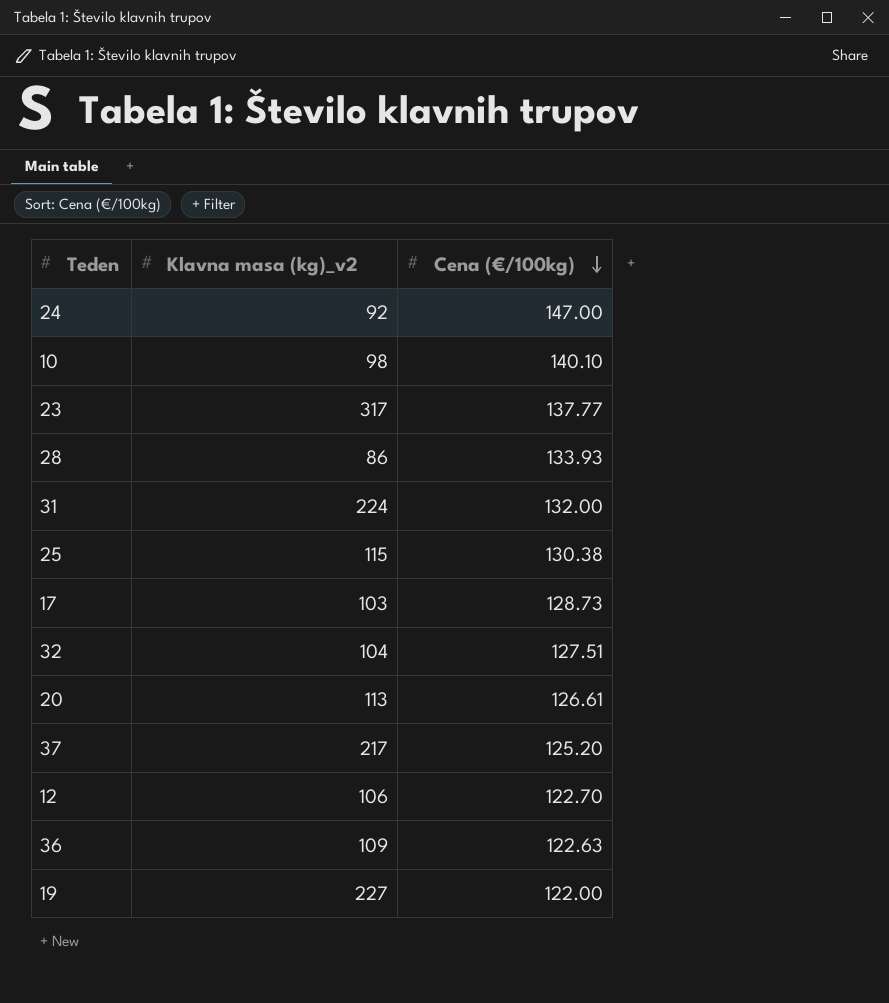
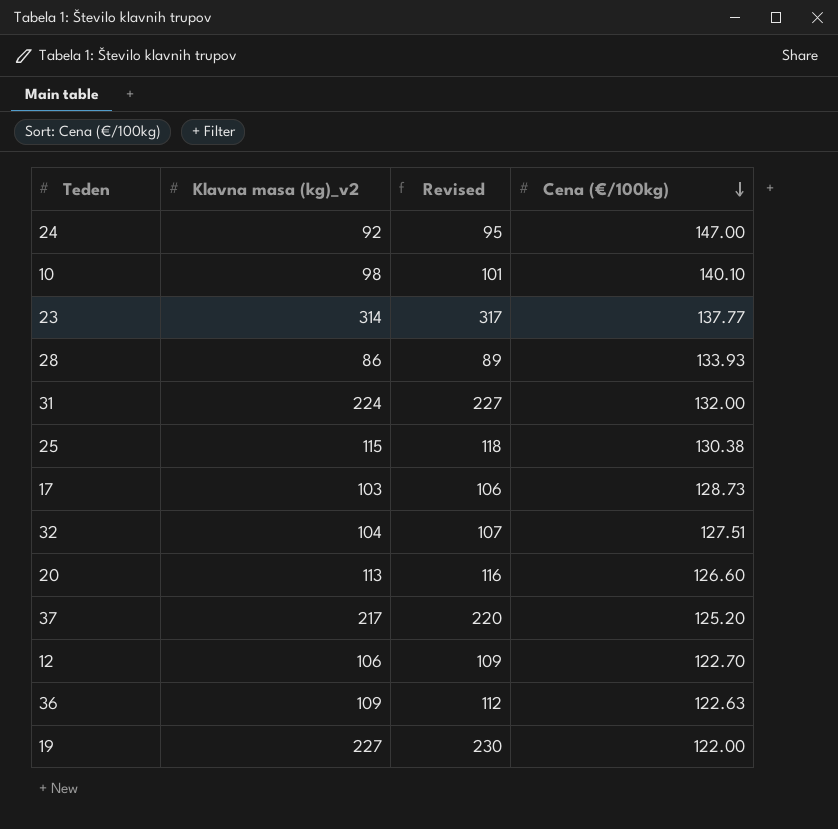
column Revised | formula: none -> [Klavna masa (kg)_v2] + 3
23 | Klavna masa (kg)_v2: 317 -> 314
20 | Cena (€/100kg): 126.61 -> 126.60

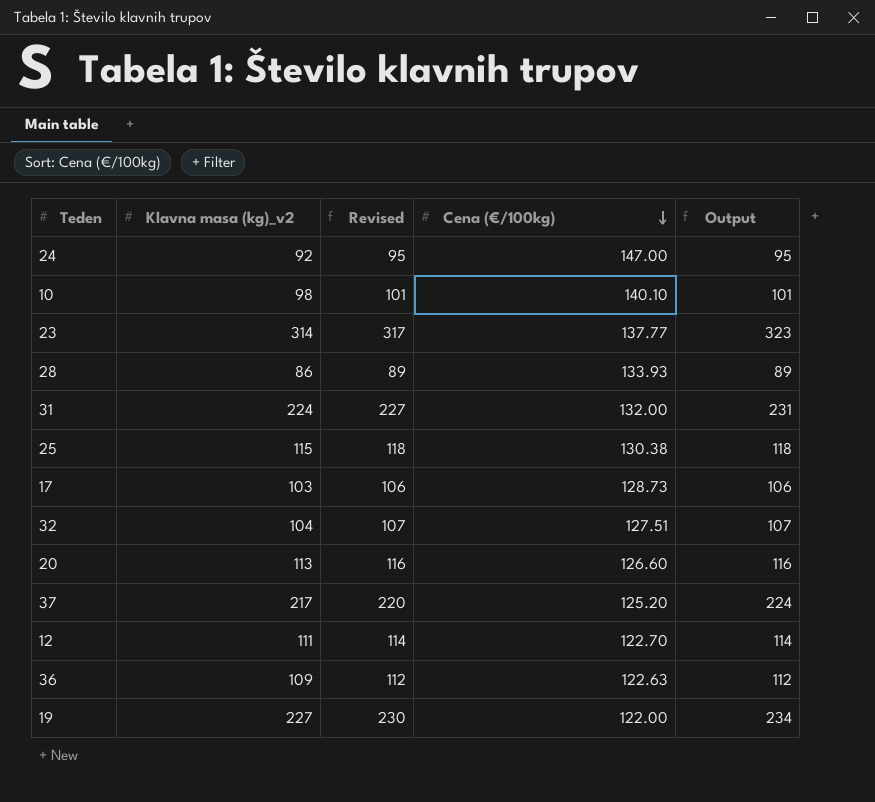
column Output | formula: none -> [Klavna masa (kg)_v2] * 1.03
12 | Klavna masa (kg)_v2: 106 -> 111
12 | Revised: 109 -> 114

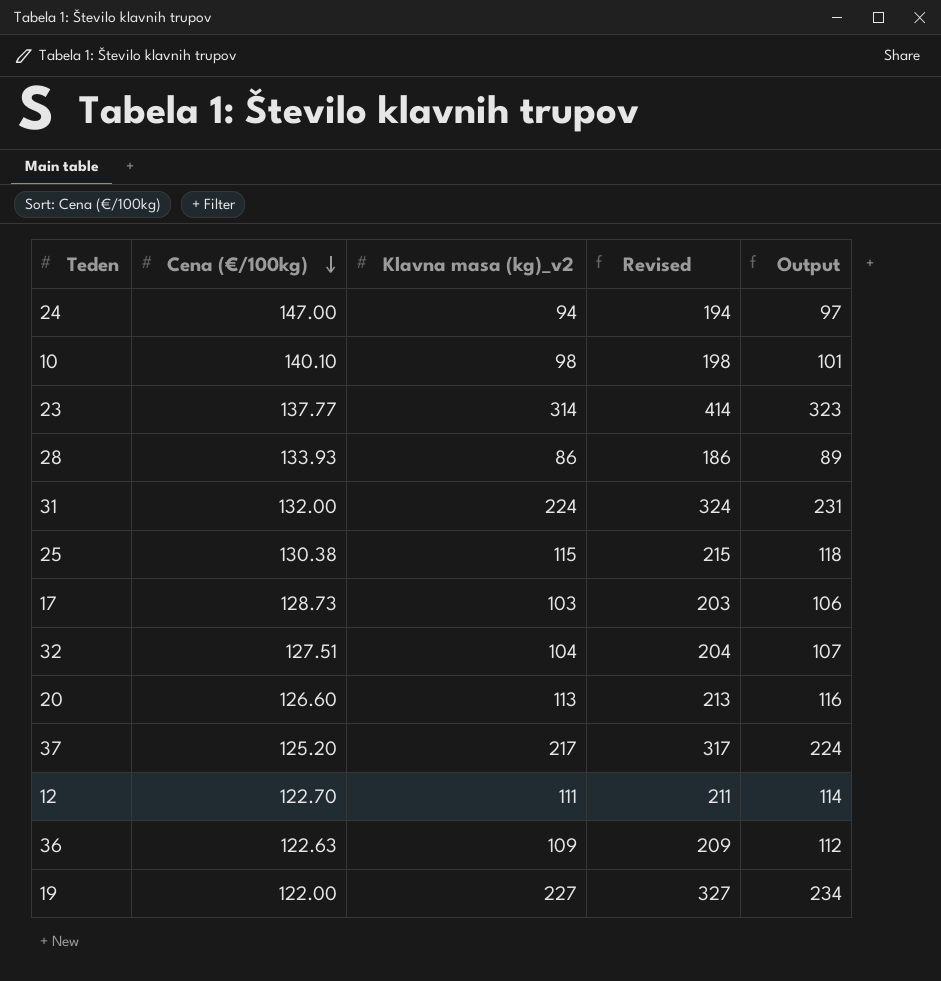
column Cena (€/100kg) | position: 4 -> 2
column Revised | formula: [Klavna masa (kg)_v2] + 3 -> [Klavna masa (kg)_v2] + 100
24 | Klavna masa (kg)_v2: 92 -> 94
24 | Output: 95 -> 97

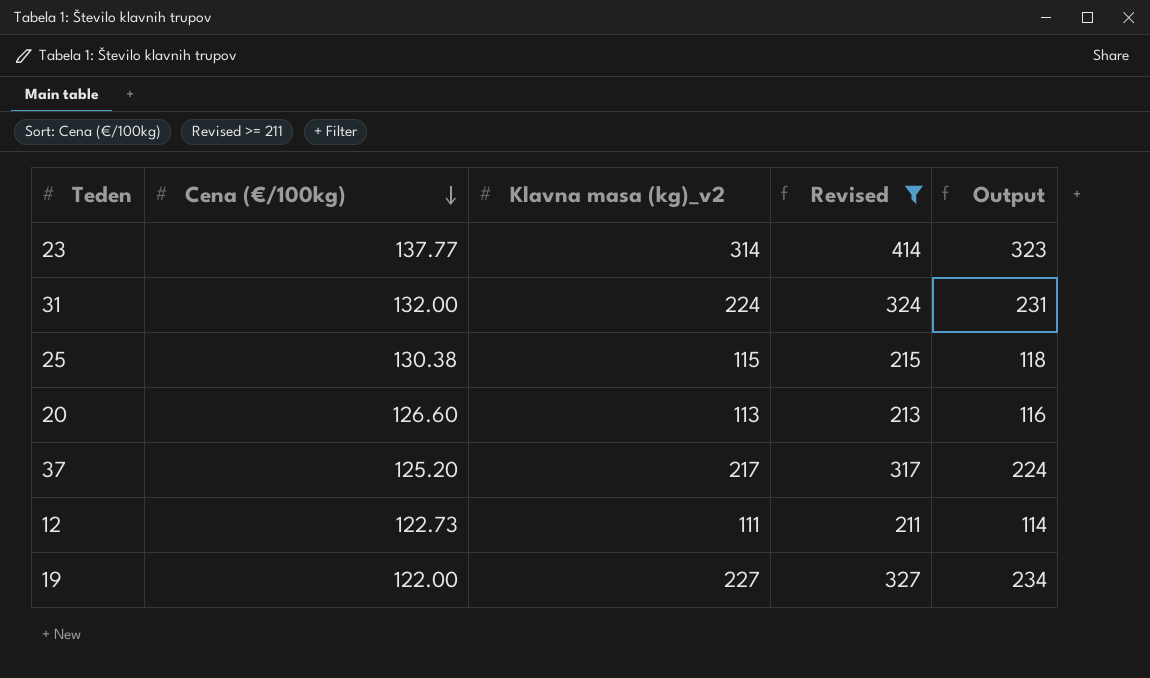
filter: none -> Revised >= 211
12 | Cena (€/100kg): 122.70 -> 122.73

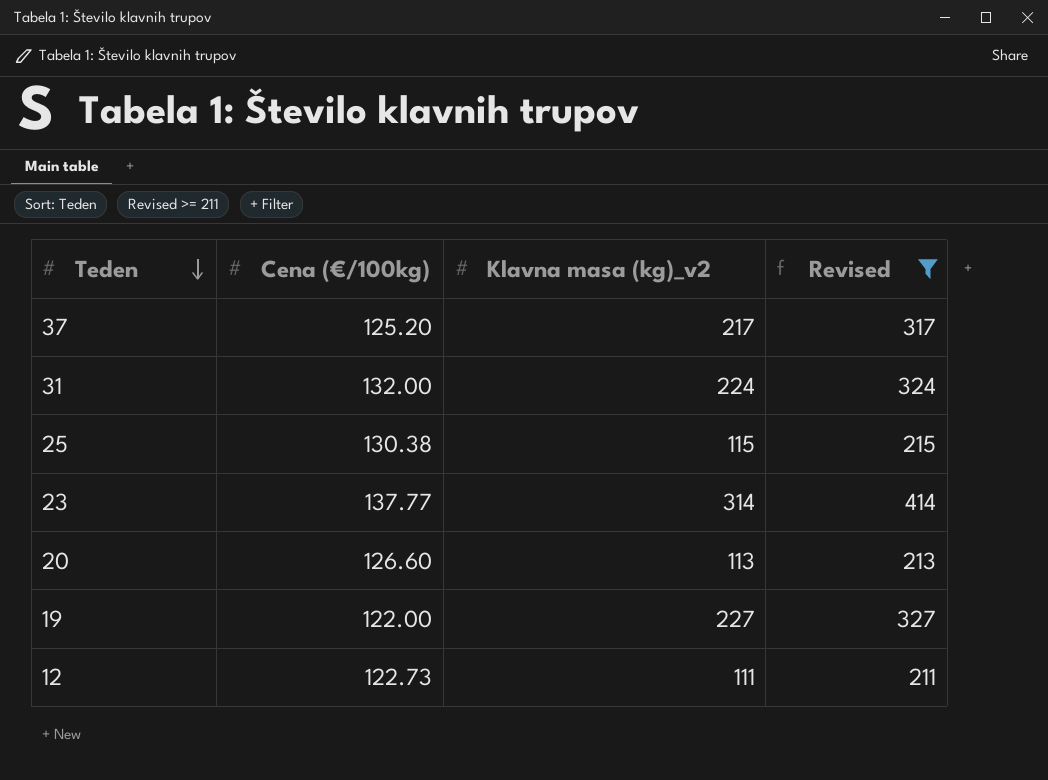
row order: Cena (€/100kg) descending -> Teden descending
column Output | formula: [Klavna masa (kg)_v2] * 1.03 -> none

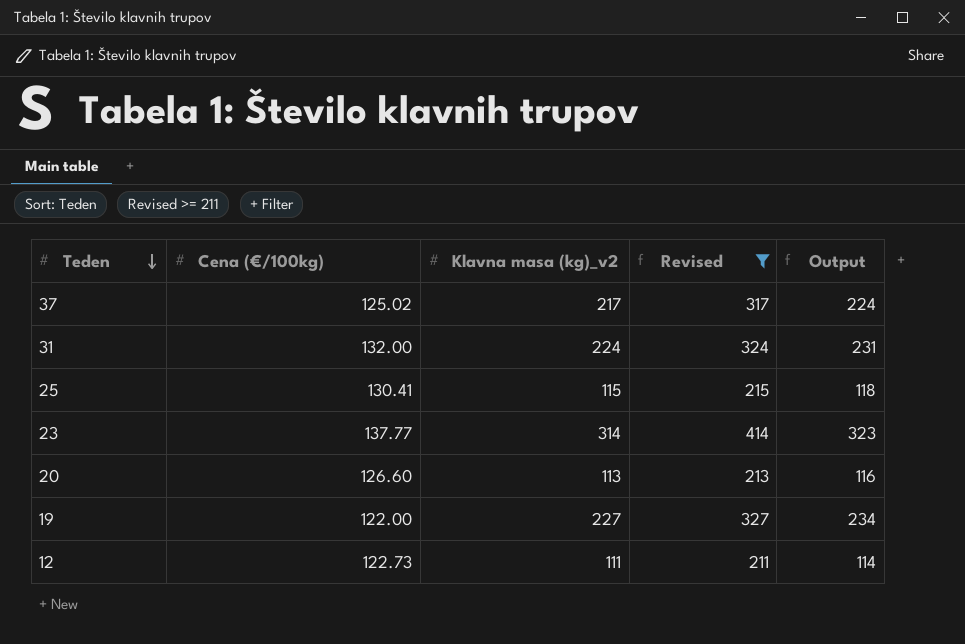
column Output | formula: none -> [Klavna masa (kg)_v2] * 1.03
37 | Cena (€/100kg): 125.20 -> 125.02
25 | Cena (€/100kg): 130.38 -> 130.41

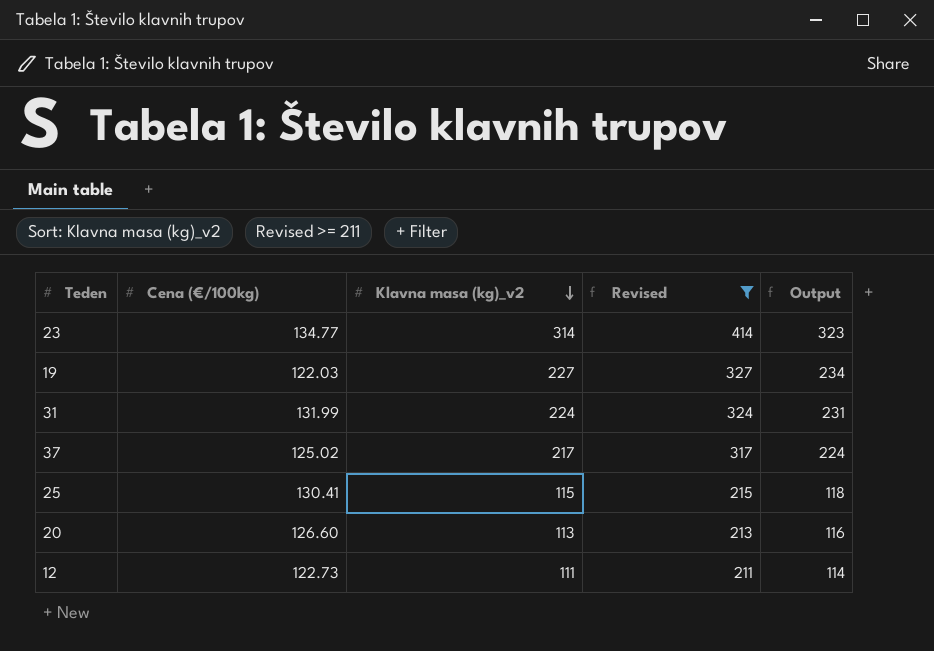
row order: Teden descending -> Klavna masa (kg)_v2 descending
23 | Cena (€/100kg): 137.77 -> 134.77
19 | Cena (€/100kg): 122.00 -> 122.03
31 | Cena (€/100kg): 132.00 -> 131.99

